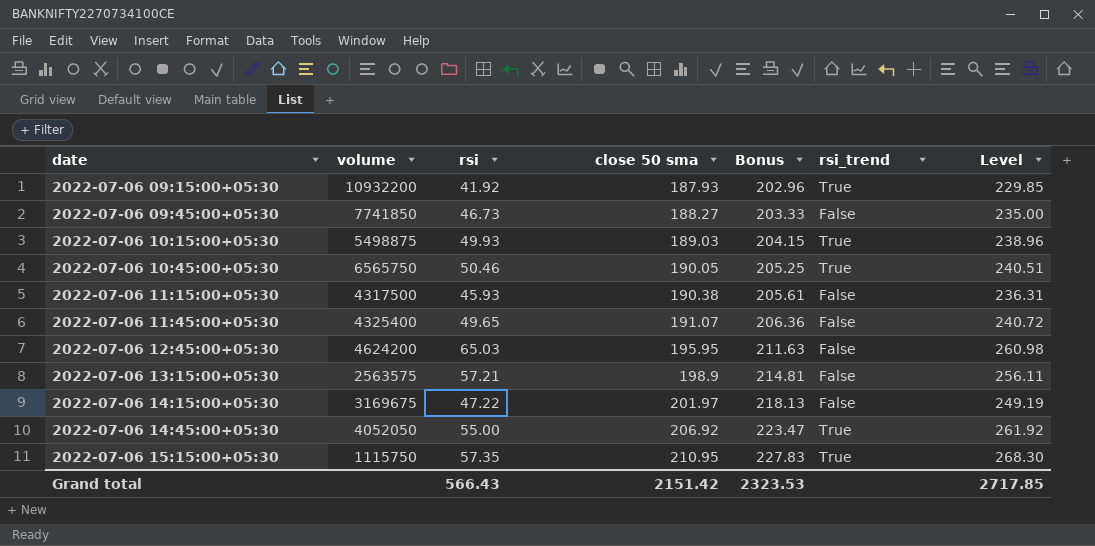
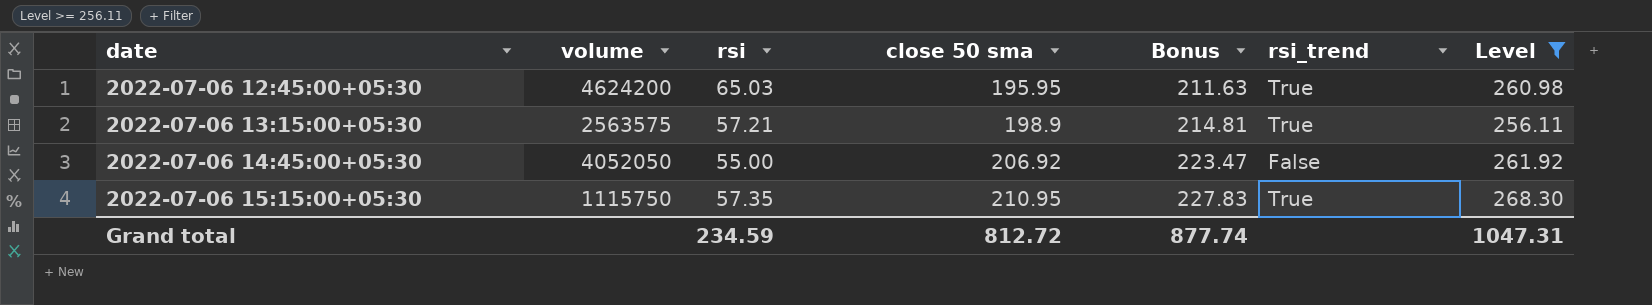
filter: none -> Level >= 256.11
2022-07-06 12:45:00+05:30 | rsi_trend: False -> True
2022-07-06 13:15:00+05:30 | rsi_trend: False -> True
2022-07-06 14:45:00+05:30 | rsi_trend: True -> False
Grand total | rsi: 566.43 -> 234.59
Grand total | close 50 sma: 2151.42 -> 812.72
Grand total | Bonus: 2323.53 -> 877.74
Grand total | Level: 2717.85 -> 1047.31

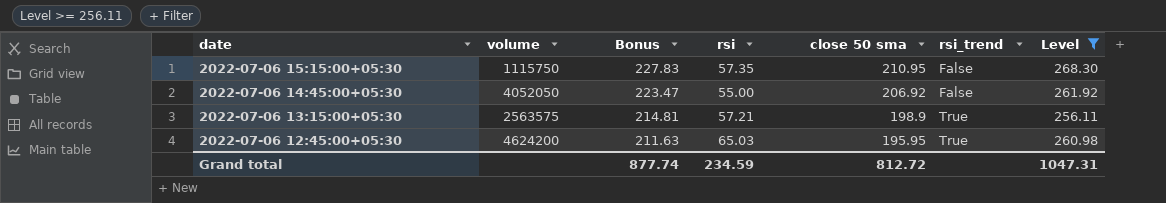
row order: date ascending -> date descending
column Bonus | position: 5 -> 3
2022-07-06 15:15:00+05:30 | rsi_trend: True -> False

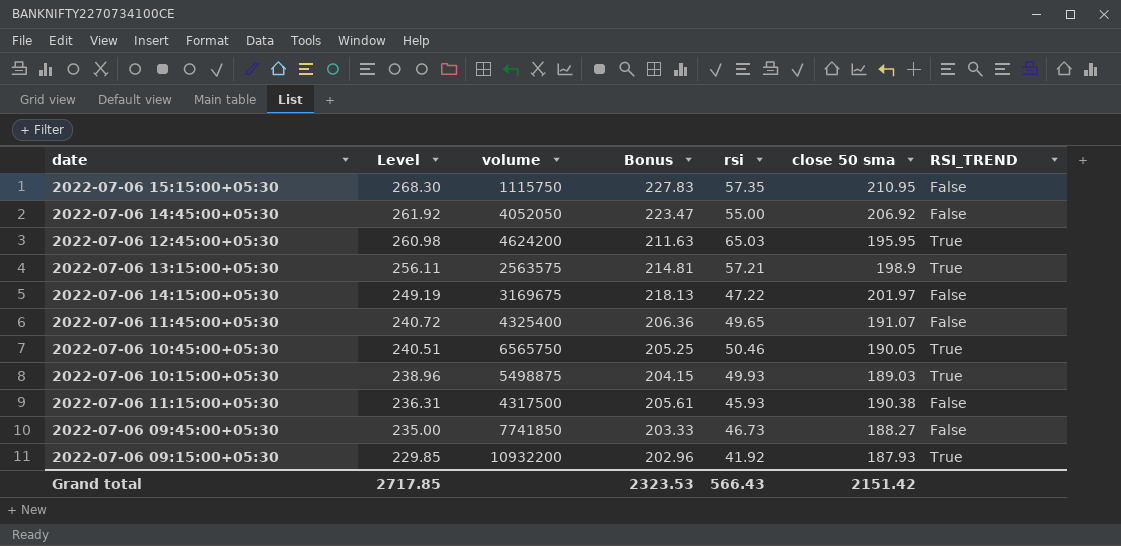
filter: Level >= 256.11 -> none
row order: date descending -> Level descending
column Level | position: 7 -> 2
column name: rsi_trend -> RSI_TREND
Grand total | Level: 1047.31 -> 2717.85
Grand total | Bonus: 877.74 -> 2323.53
Grand total | rsi: 234.59 -> 566.43
Grand total | close 50 sma: 812.72 -> 2151.42

